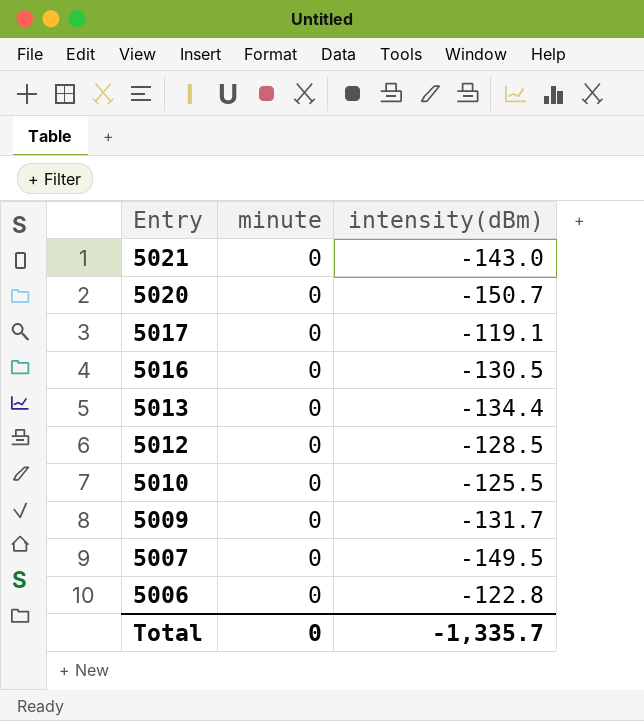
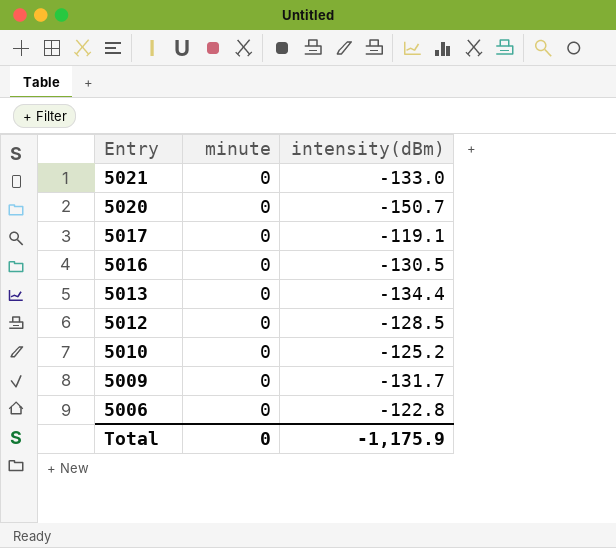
row 5007: 0 | -149.5 -> none
5021 | intensity(dBm): -143.0 -> -133.0
5010 | intensity(dBm): -125.5 -> -125.2
Total | intensity(dBm): -1,335.7 -> -1,175.9

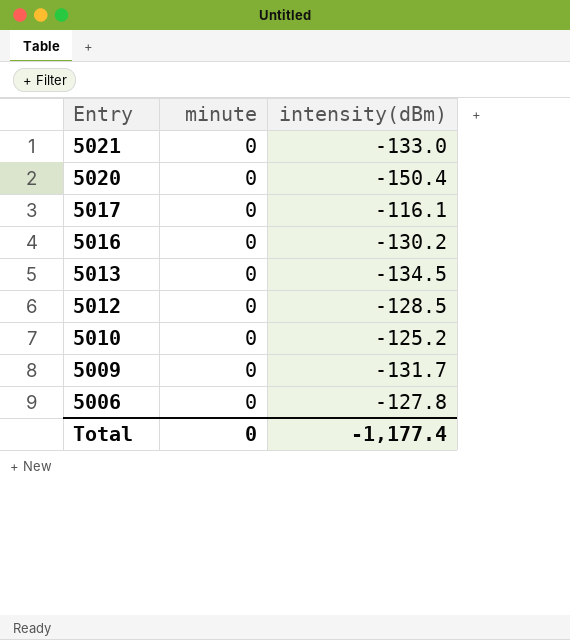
5020 | intensity(dBm): -150.7 -> -150.4
5017 | intensity(dBm): -119.1 -> -116.1
5016 | intensity(dBm): -130.5 -> -130.2
5013 | intensity(dBm): -134.4 -> -134.5
5006 | intensity(dBm): -122.8 -> -127.8
Total | intensity(dBm): -1,175.9 -> -1,177.4

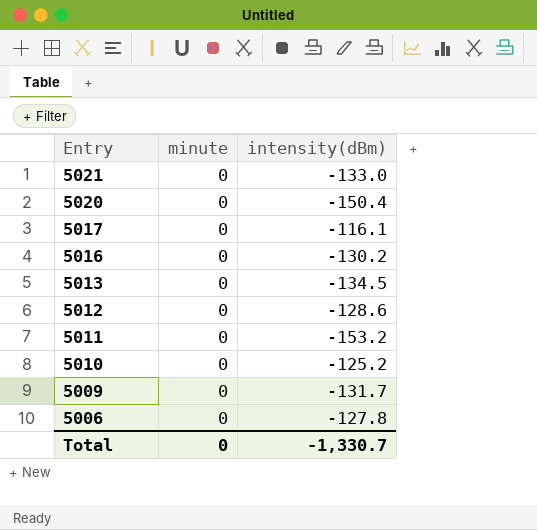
5012 | intensity(dBm): -128.5 -> -128.6
row 5011: none -> 0 | -153.2
Total | intensity(dBm): -1,177.4 -> -1,330.7

